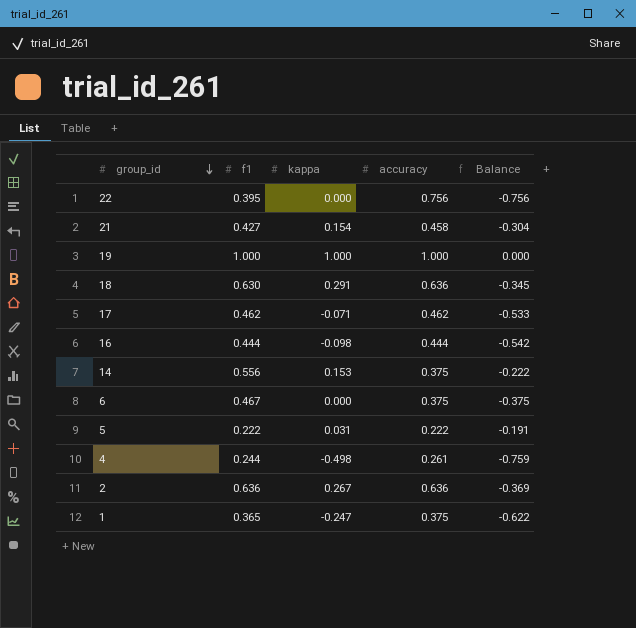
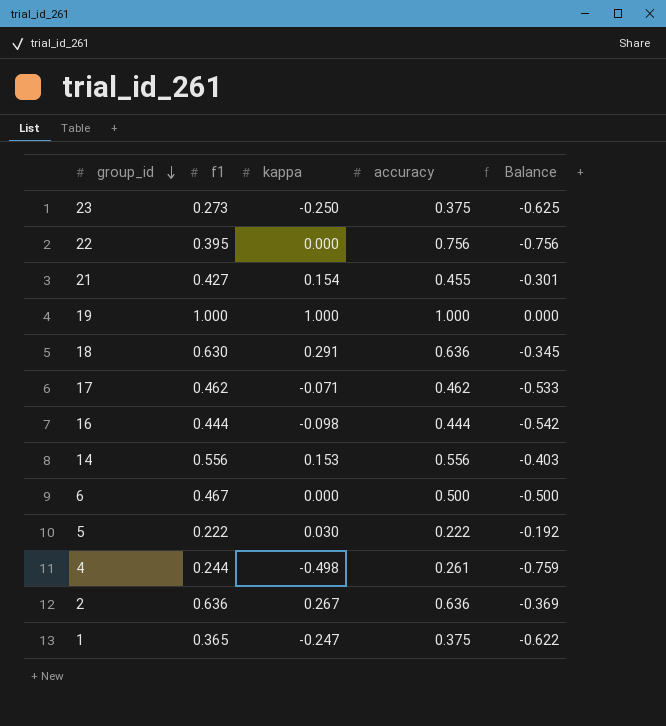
row 23: none -> 0.273 | -0.250 | 0.375 | -0.625
21 | accuracy: 0.458 -> 0.455
21 | Balance: -0.304 -> -0.301
14 | accuracy: 0.375 -> 0.556
14 | Balance: -0.222 -> -0.403
6 | accuracy: 0.375 -> 0.500
6 | Balance: -0.375 -> -0.500
5 | kappa: 0.031 -> 0.030
5 | Balance: -0.191 -> -0.192

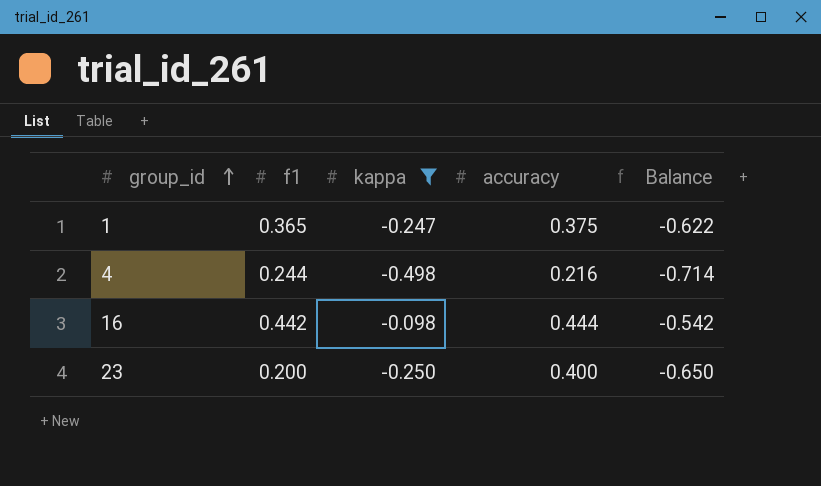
filter: none -> kappa <= -0.098
row order: group_id descending -> group_id ascending
4 | accuracy: 0.261 -> 0.216
4 | Balance: -0.759 -> -0.714
16 | f1: 0.444 -> 0.442
23 | f1: 0.273 -> 0.200
23 | accuracy: 0.375 -> 0.400
23 | Balance: -0.625 -> -0.650

